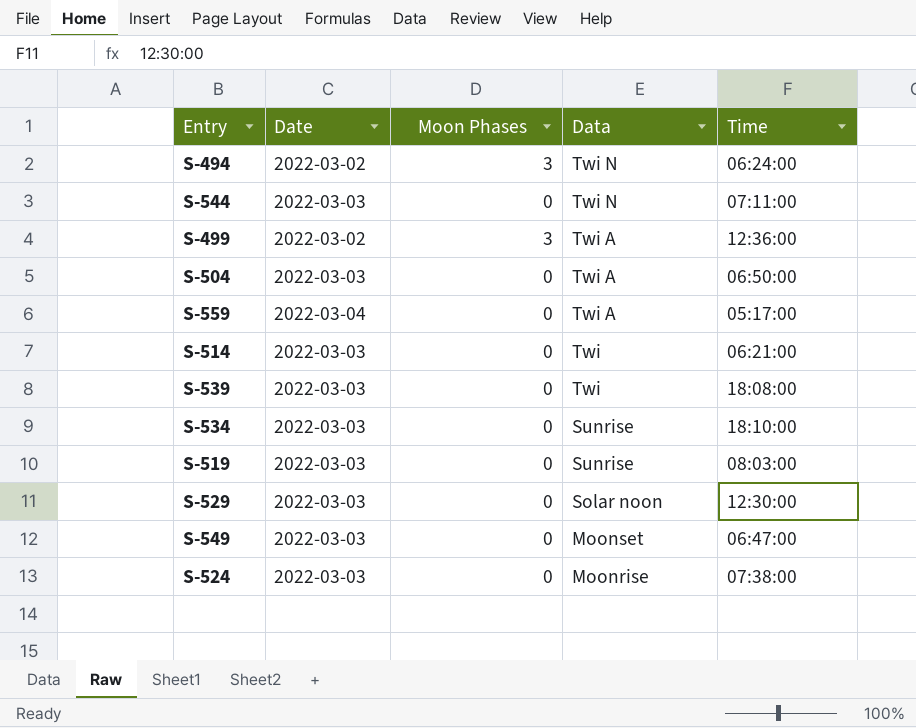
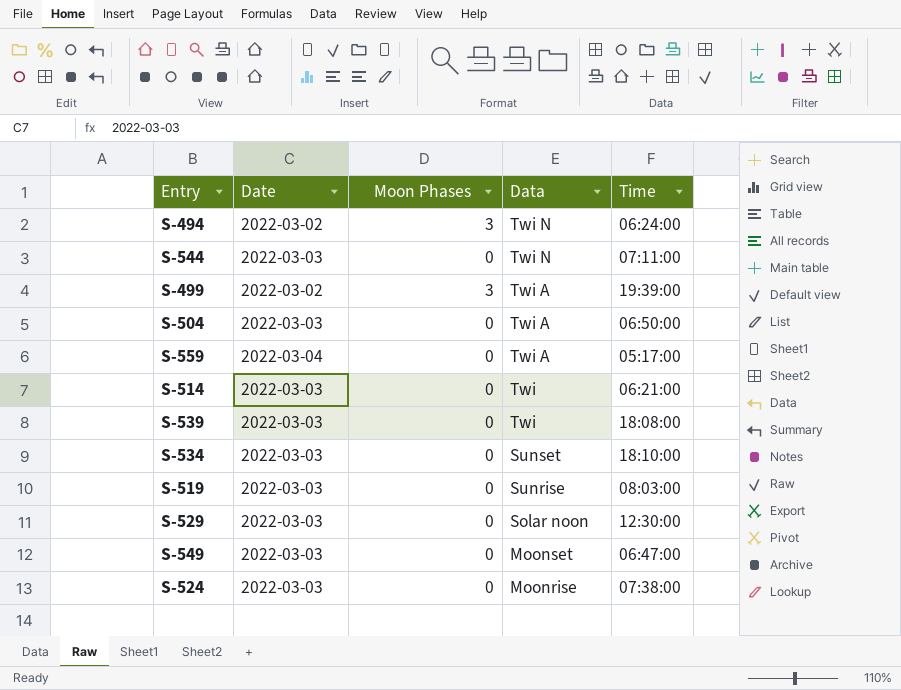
S-499 | Time: 12:36:00 -> 19:39:00
S-534 | Data: Sunrise -> Sunset

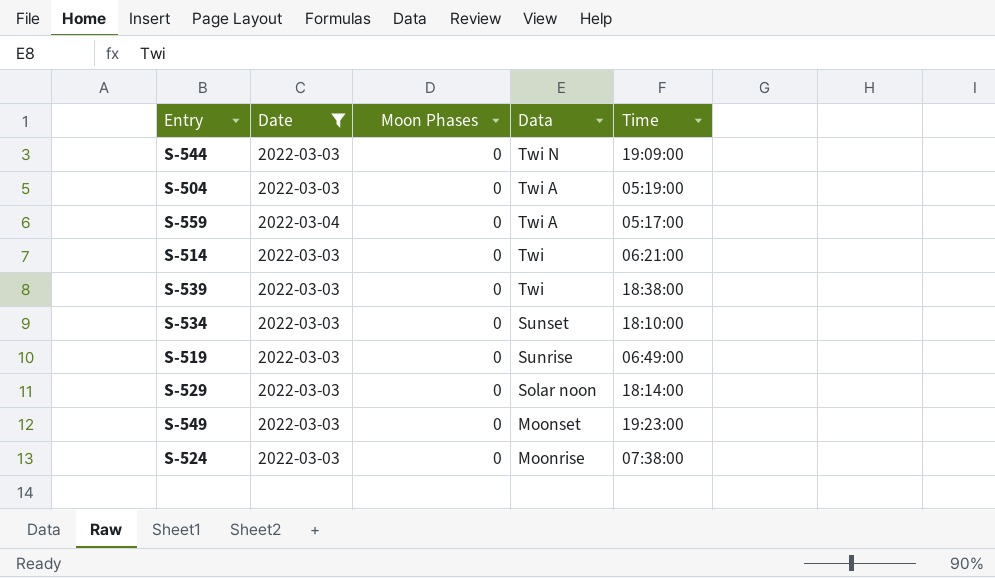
filter: none -> Date != 2022-03-02
S-544 | Time: 07:11:00 -> 19:09:00
S-504 | Time: 06:50:00 -> 05:19:00
S-539 | Time: 18:08:00 -> 18:38:00
S-519 | Time: 08:03:00 -> 06:49:00
S-529 | Time: 12:30:00 -> 18:14:00
S-549 | Time: 06:47:00 -> 19:23:00

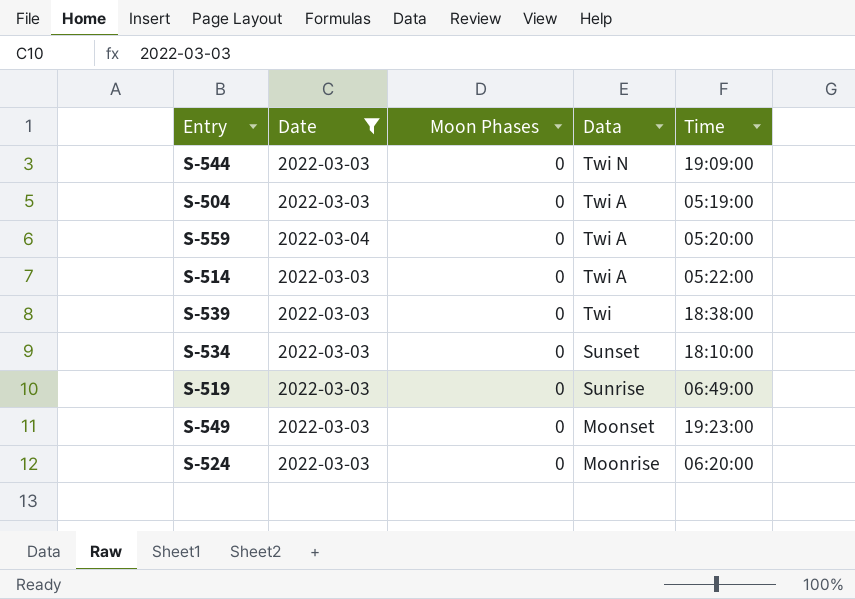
row S-529: 2022-03-03 | 0 | Solar noon | 18:14:00 -> none
S-559 | Time: 05:17:00 -> 05:20:00
S-514 | Data: Twi -> Twi A
S-514 | Time: 06:21:00 -> 05:22:00
S-524 | Time: 07:38:00 -> 06:20:00

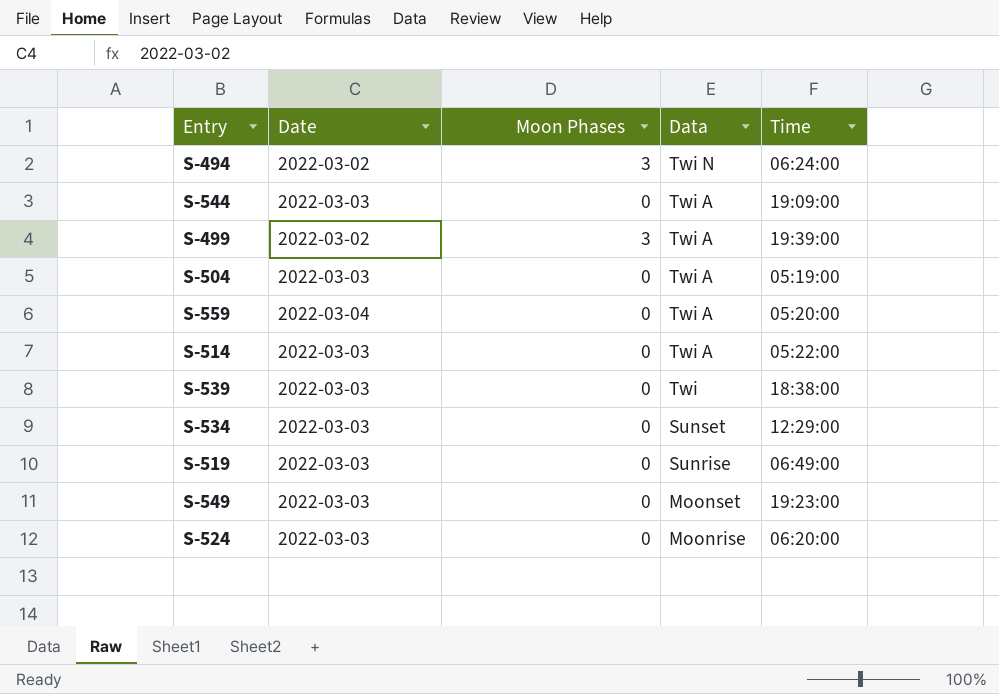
filter: Date != 2022-03-02 -> none
S-544 | Data: Twi N -> Twi A
S-534 | Time: 18:10:00 -> 12:29:00

